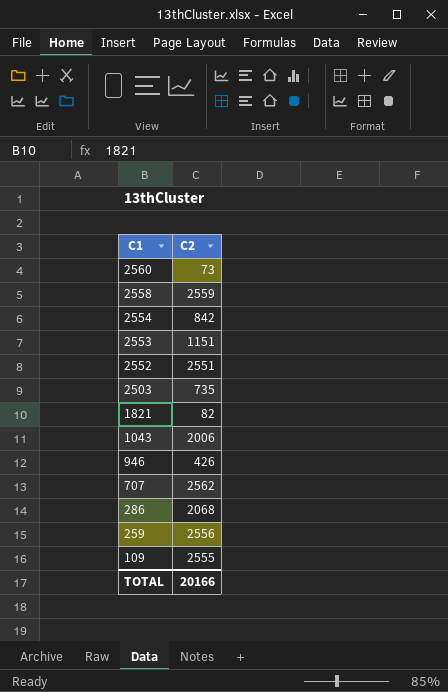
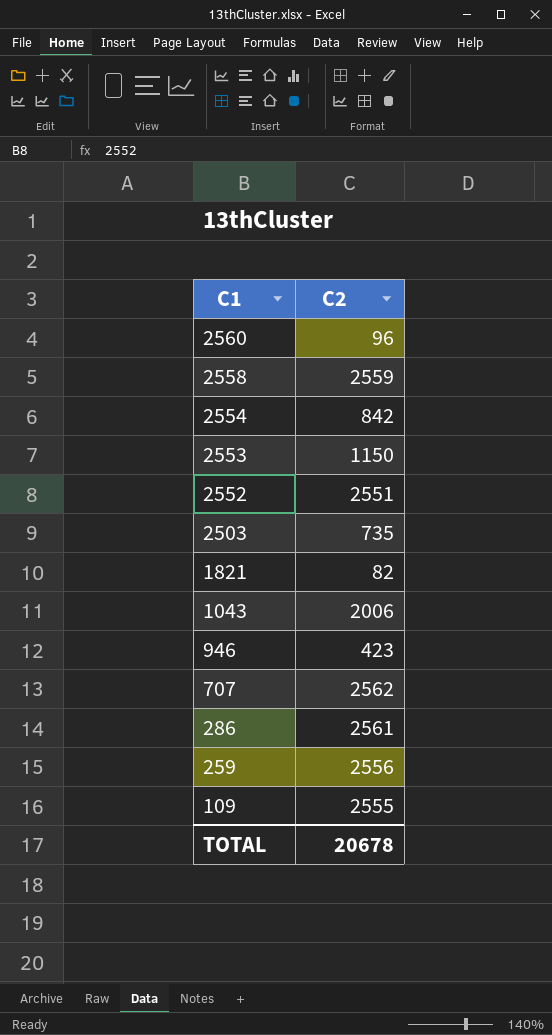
2560 | C2: 73 -> 96
2553 | C2: 1151 -> 1150
946 | C2: 426 -> 423
286 | C2: 2068 -> 2561
TOTAL | C2: 20166 -> 20678

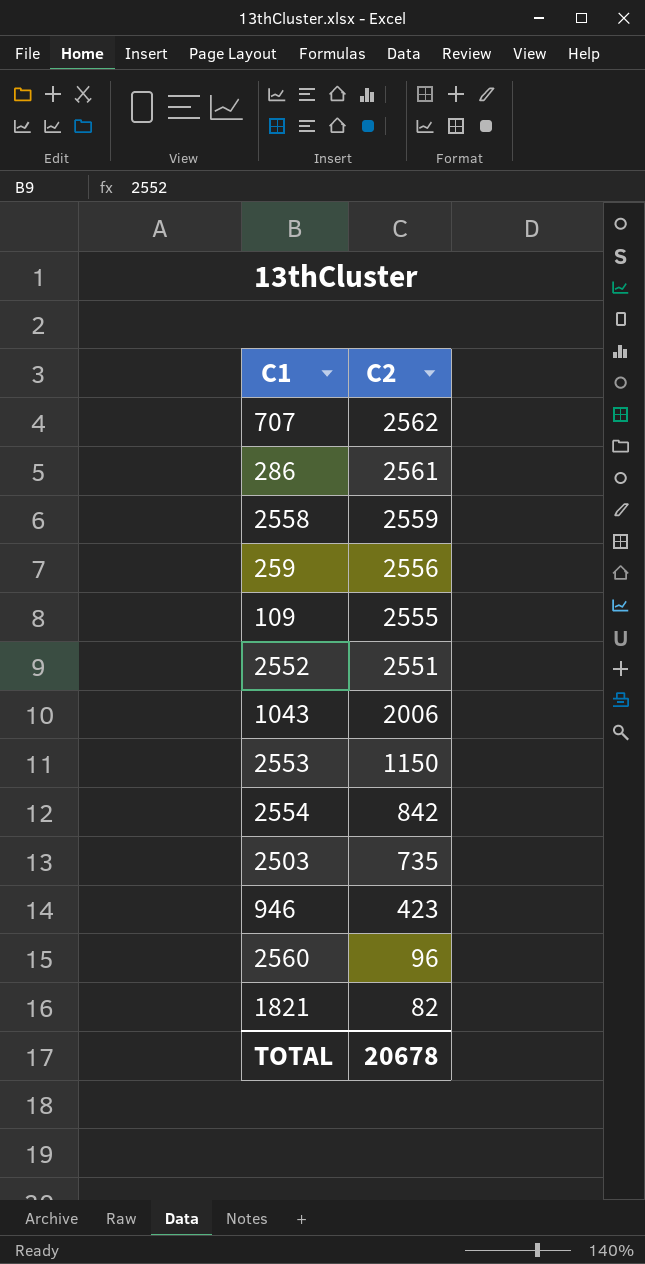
row order: C1 descending -> C2 descending

